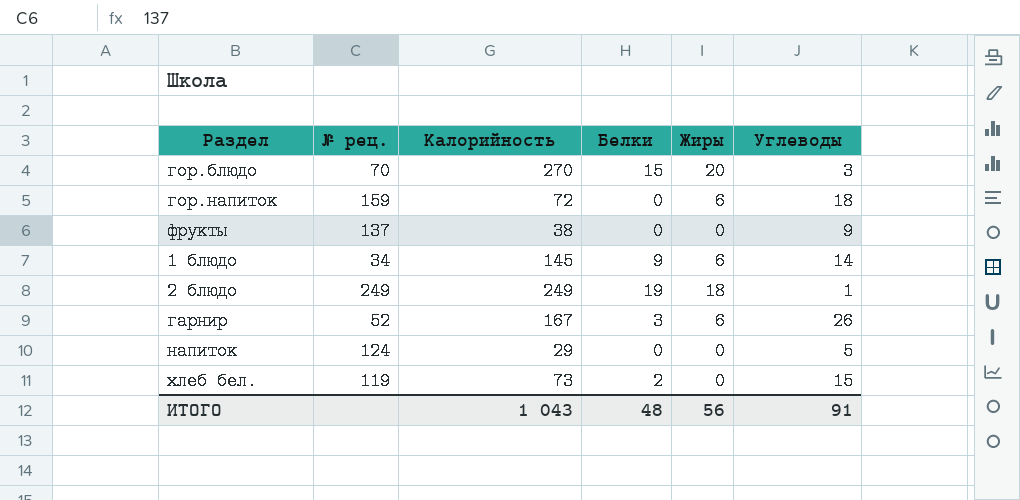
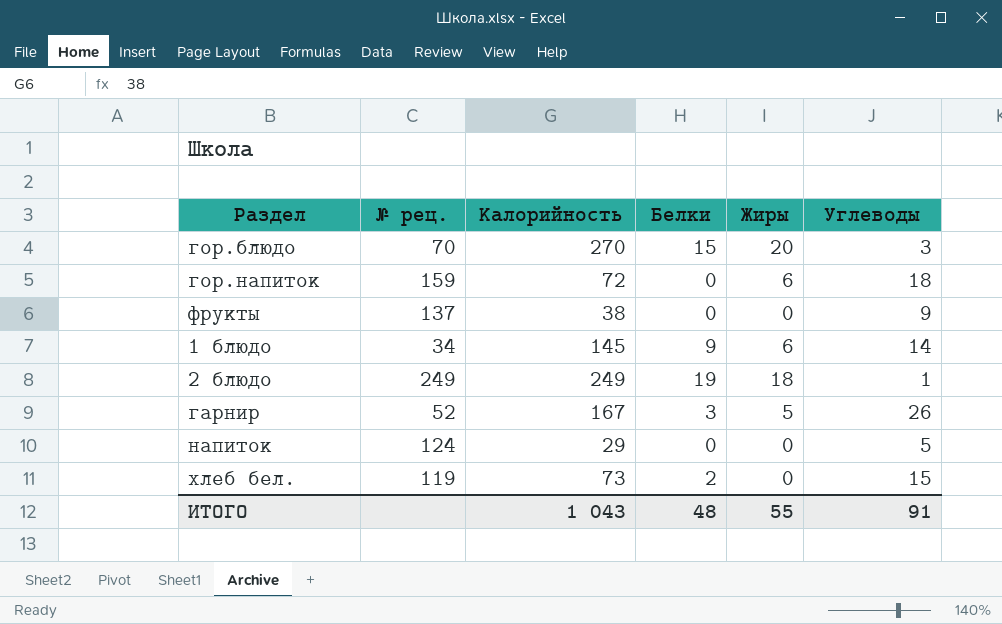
гарнир | Жиры: 6 -> 5
ИТОГО | Жиры: 56 -> 55

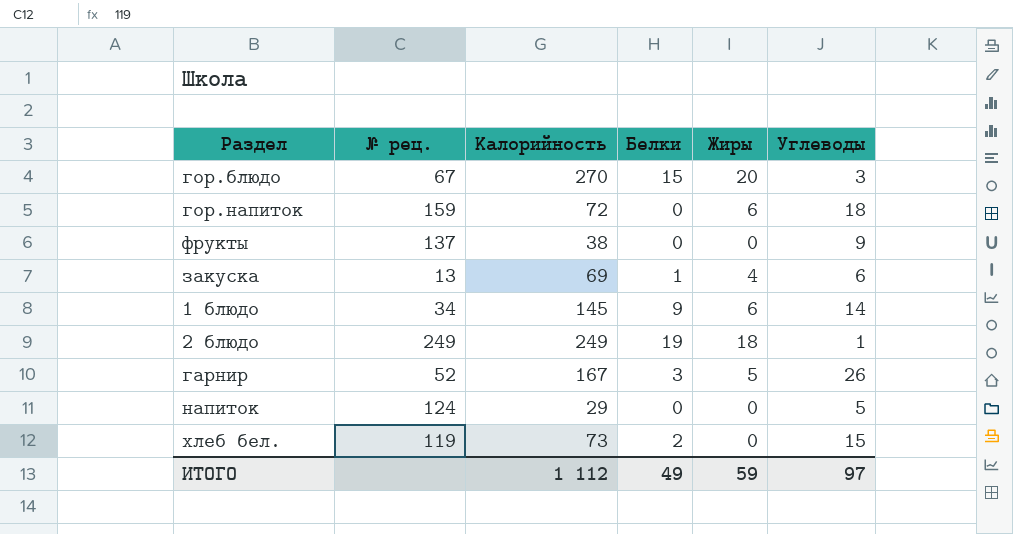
гор.блюдо | № рец.: 70 -> 67
row закуска: none -> 13 | 69 | 1 | 4 | 6
ИТОГО | Калорийность: 1 043 -> 1 112
ИТОГО | Белки: 48 -> 49
ИТОГО | Жиры: 55 -> 59
ИТОГО | Углеводы: 91 -> 97

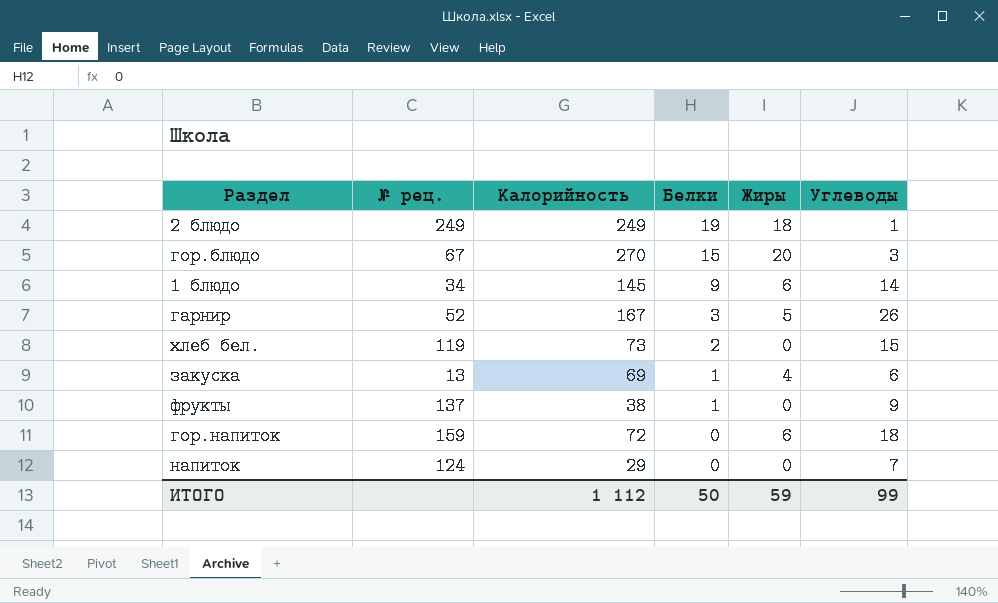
row order: none -> Белки descending
фрукты | Белки: 0 -> 1
напиток | Углеводы: 5 -> 7
ИТОГО | Белки: 49 -> 50
ИТОГО | Углеводы: 97 -> 99

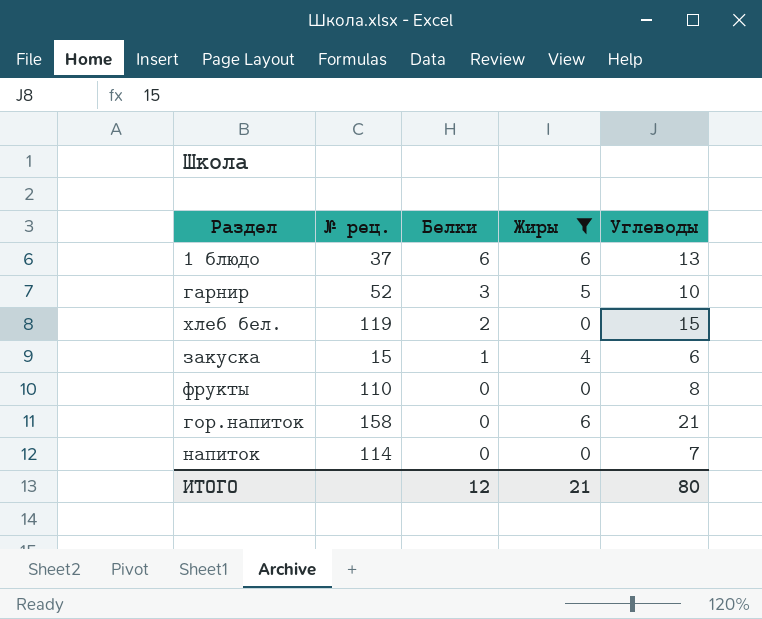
filter: none -> Жиры <= 6
column Калорийность | position: 3 -> none
1 блюдо | № рец.: 34 -> 37
1 блюдо | Белки: 9 -> 6
1 блюдо | Углеводы: 14 -> 13
гарнир | Углеводы: 26 -> 10
закуска | № рец.: 13 -> 15
фрукты | № рец.: 137 -> 110
фрукты | Белки: 1 -> 0
фрукты | Углеводы: 9 -> 8
гор.напиток | № рец.: 159 -> 158
гор.напиток | Углеводы: 18 -> 21
напиток | № рец.: 124 -> 114
ИТОГО | Белки: 50 -> 12
ИТОГО | Жиры: 59 -> 21
ИТОГО | Углеводы: 99 -> 80

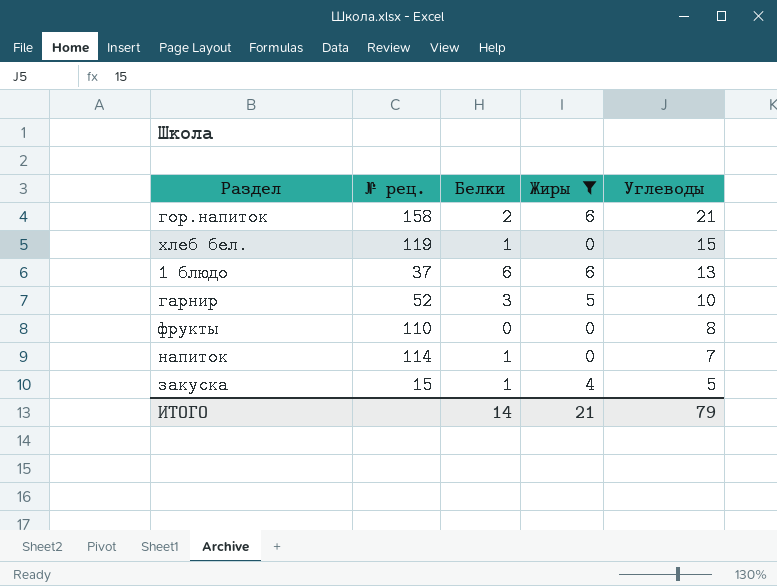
row order: Белки descending -> Углеводы descending
гор.напиток | Белки: 0 -> 2
хлеб бел. | Белки: 2 -> 1
напиток | Белки: 0 -> 1
закуска | Углеводы: 6 -> 5
ИТОГО | Белки: 12 -> 14
ИТОГО | Углеводы: 80 -> 79

